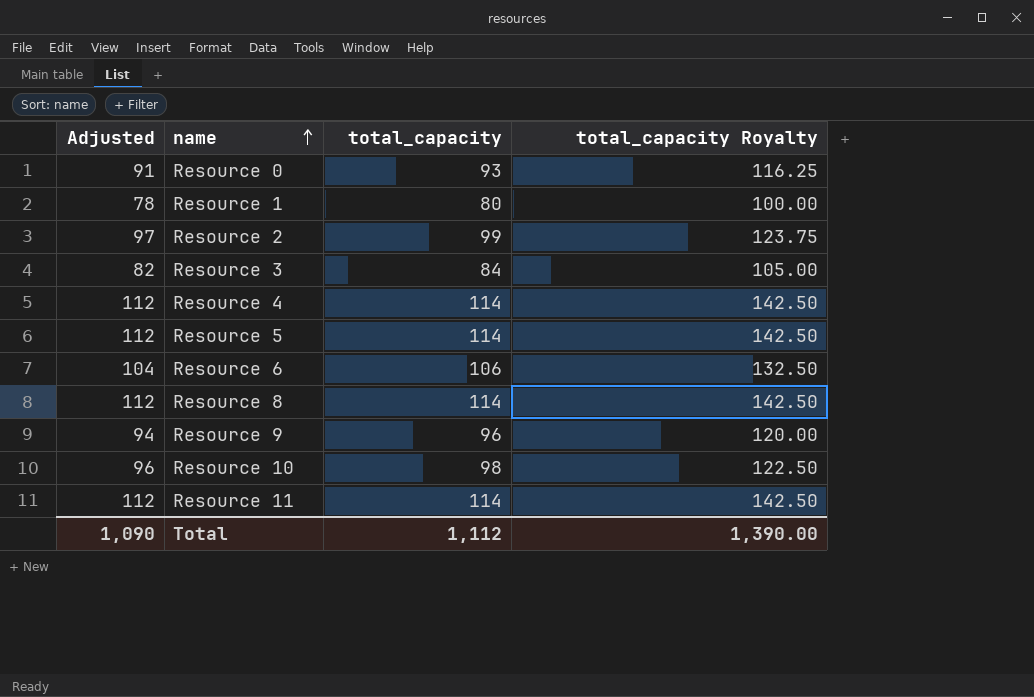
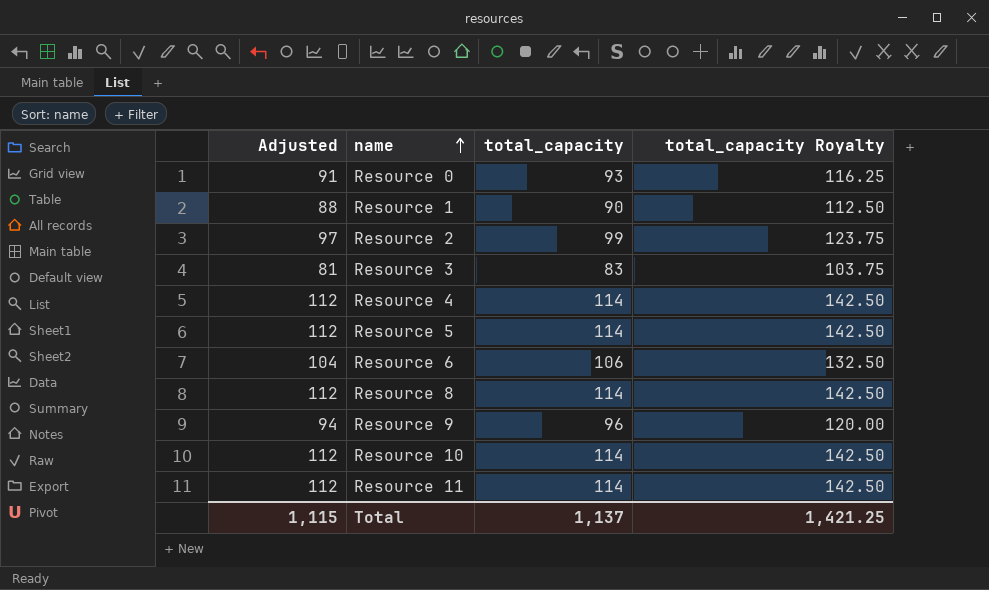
Resource 1 | Adjusted: 78 -> 88
Resource 1 | total_capacity: 80 -> 90
Resource 1 | total_capacity Royalty: 100.00 -> 112.50
Resource 3 | Adjusted: 82 -> 81
Resource 3 | total_capacity: 84 -> 83
Resource 3 | total_capacity Royalty: 105.00 -> 103.75
Resource 10 | Adjusted: 96 -> 112
Resource 10 | total_capacity: 98 -> 114
Resource 10 | total_capacity Royalty: 122.50 -> 142.50
Total | Adjusted: 1,090 -> 1,115
Total | total_capacity: 1,112 -> 1,137
Total | total_capacity Royalty: 1,390.00 -> 1,421.25

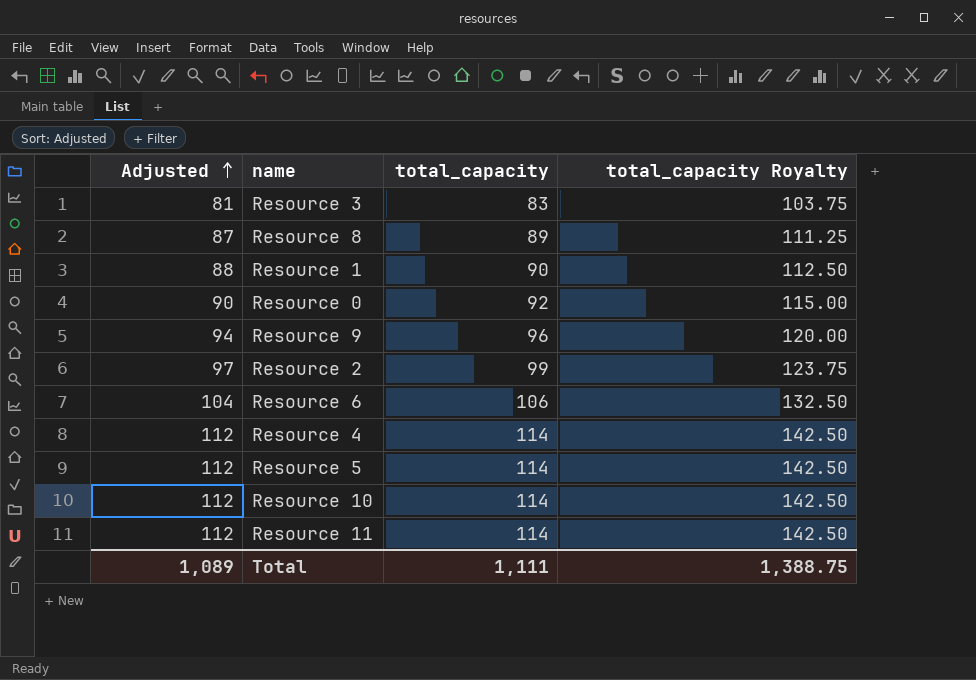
row order: name ascending -> Adjusted ascending
Resource 8 | Adjusted: 112 -> 87
Resource 8 | total_capacity: 114 -> 89
Resource 8 | total_capacity Royalty: 142.50 -> 111.25
Resource 0 | Adjusted: 91 -> 90
Resource 0 | total_capacity: 93 -> 92
Resource 0 | total_capacity Royalty: 116.25 -> 115.00
Total | Adjusted: 1,115 -> 1,089
Total | total_capacity: 1,137 -> 1,111
Total | total_capacity Royalty: 1,421.25 -> 1,388.75

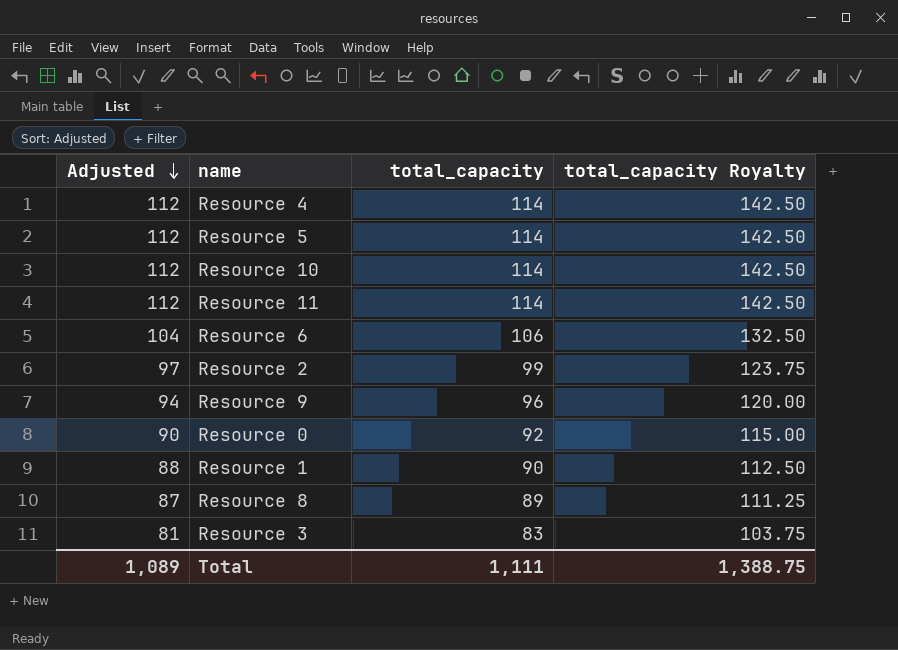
row order: Adjusted ascending -> Adjusted descending

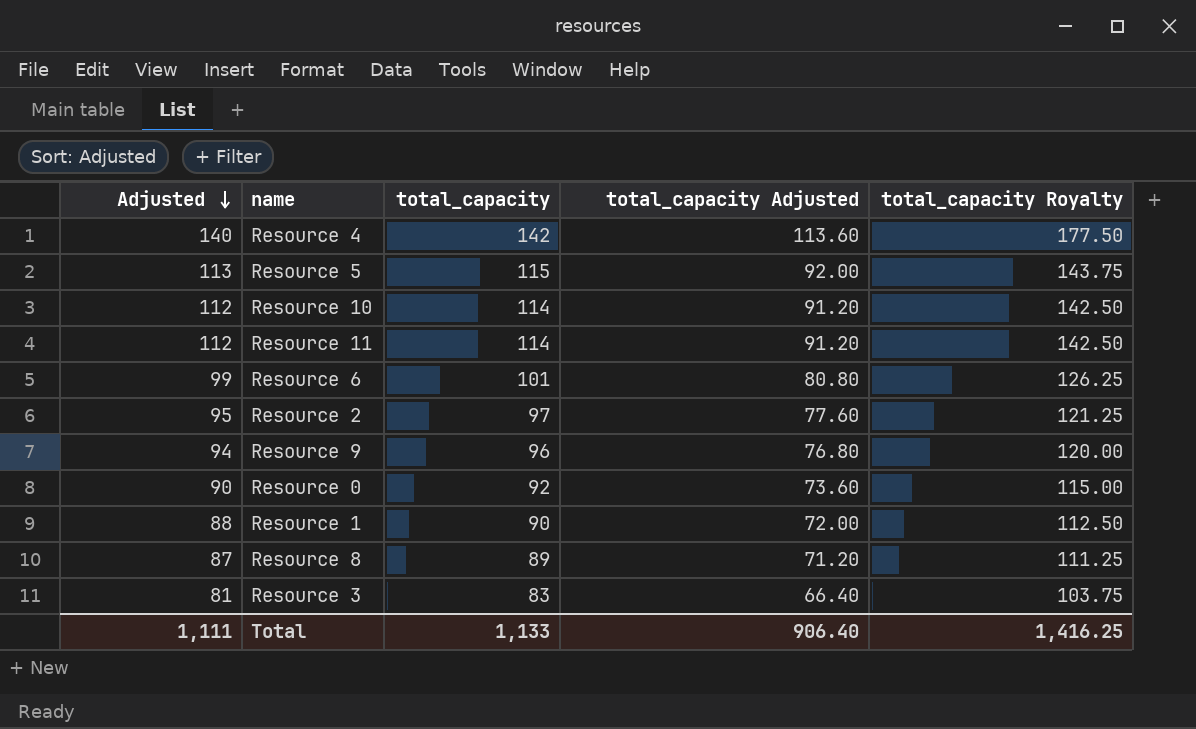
column total_capacity Adjusted | formula: none -> [total_capacity] * 0.8
Resource 4 | Adjusted: 112 -> 140
Resource 4 | total_capacity: 114 -> 142
Resource 4 | total_capacity Royalty: 142.50 -> 177.50
Resource 5 | Adjusted: 112 -> 113
Resource 5 | total_capacity: 114 -> 115
Resource 5 | total_capacity Royalty: 142.50 -> 143.75
Resource 6 | Adjusted: 104 -> 99
Resource 6 | total_capacity: 106 -> 101
Resource 6 | total_capacity Royalty: 132.50 -> 126.25
Resource 2 | Adjusted: 97 -> 95
Resource 2 | total_capacity: 99 -> 97
Resource 2 | total_capacity Royalty: 123.75 -> 121.25
Total | Adjusted: 1,089 -> 1,111
Total | total_capacity: 1,111 -> 1,133
Total | total_capacity Royalty: 1,388.75 -> 1,416.25

